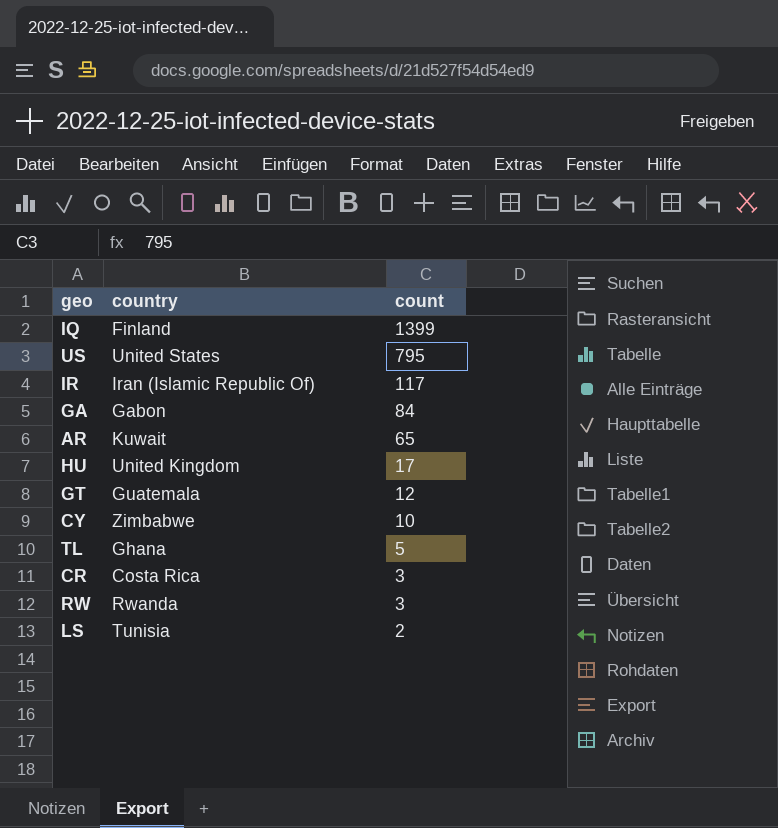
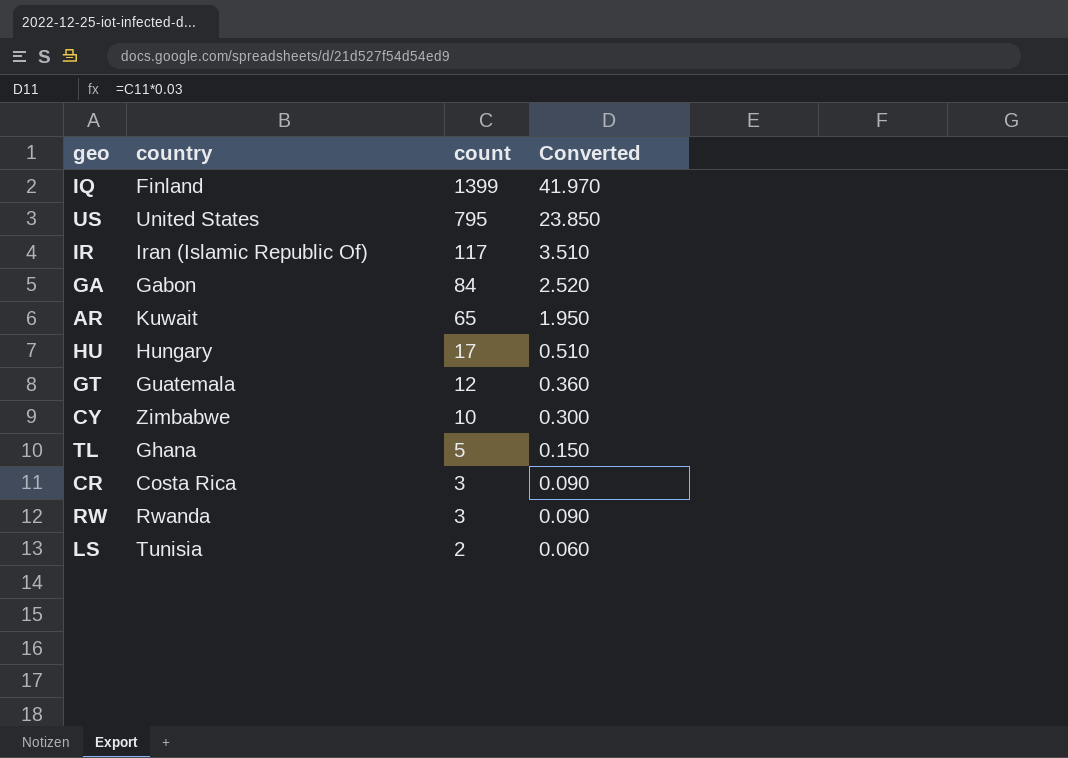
column Converted | formula: none -> [count] * 0.03
HU | country: United Kingdom -> Hungary

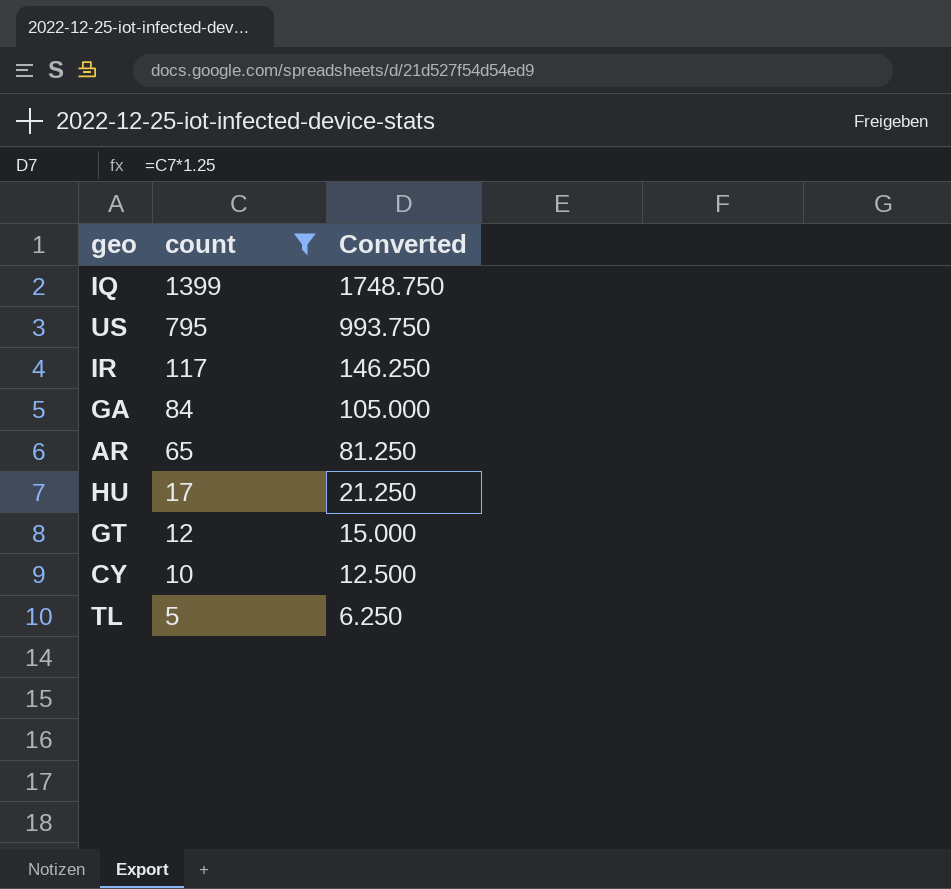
filter: none -> count >= 5
column country | position: 2 -> none
column Converted | formula: [count] * 0.03 -> [count] * 1.25

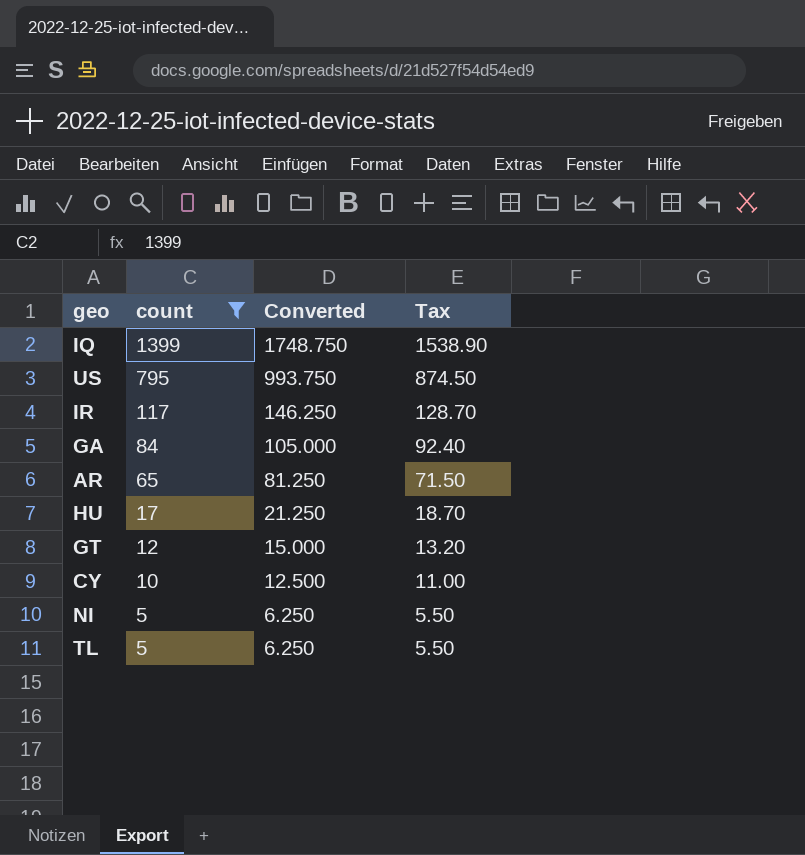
column Tax | formula: none -> [count] * 1.1
row NI: none -> 5 | 6.250 | 5.50

